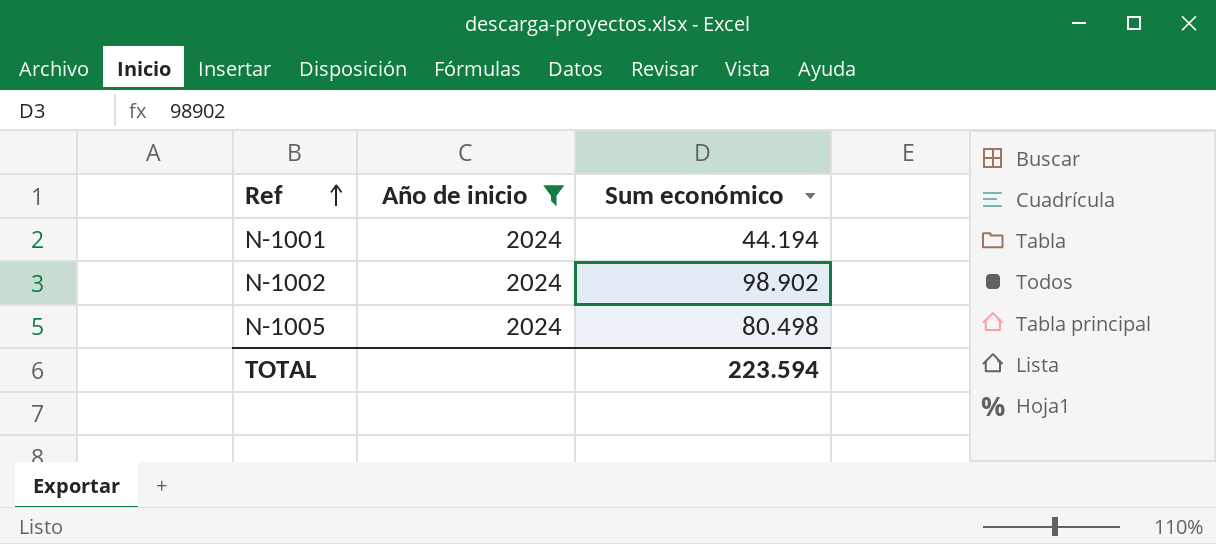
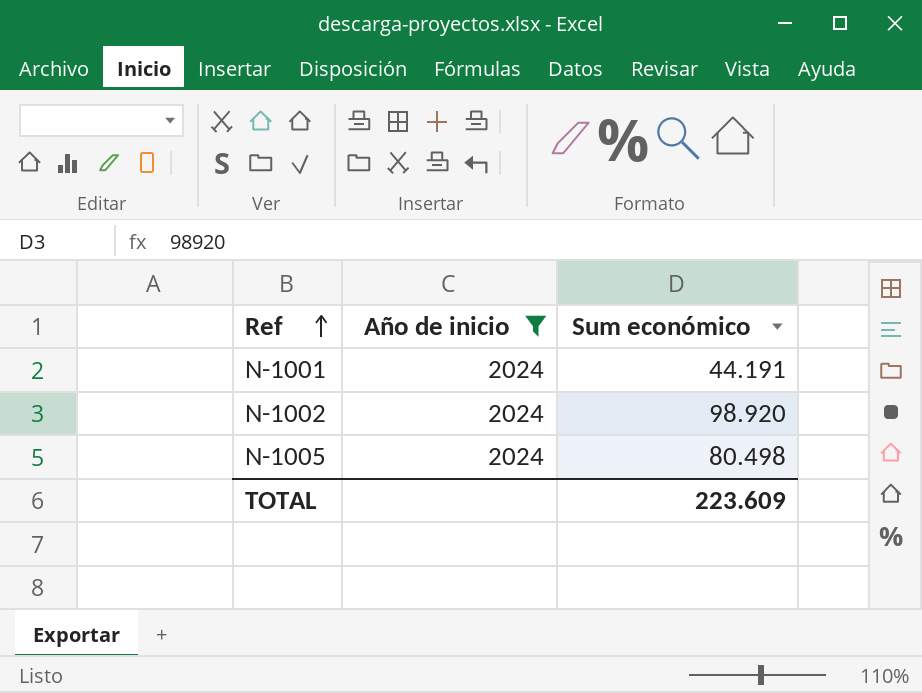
N-1001 | Sum económico: 44.194 -> 44.191
N-1002 | Sum económico: 98.902 -> 98.920
TOTAL | Sum económico: 223.594 -> 223.609

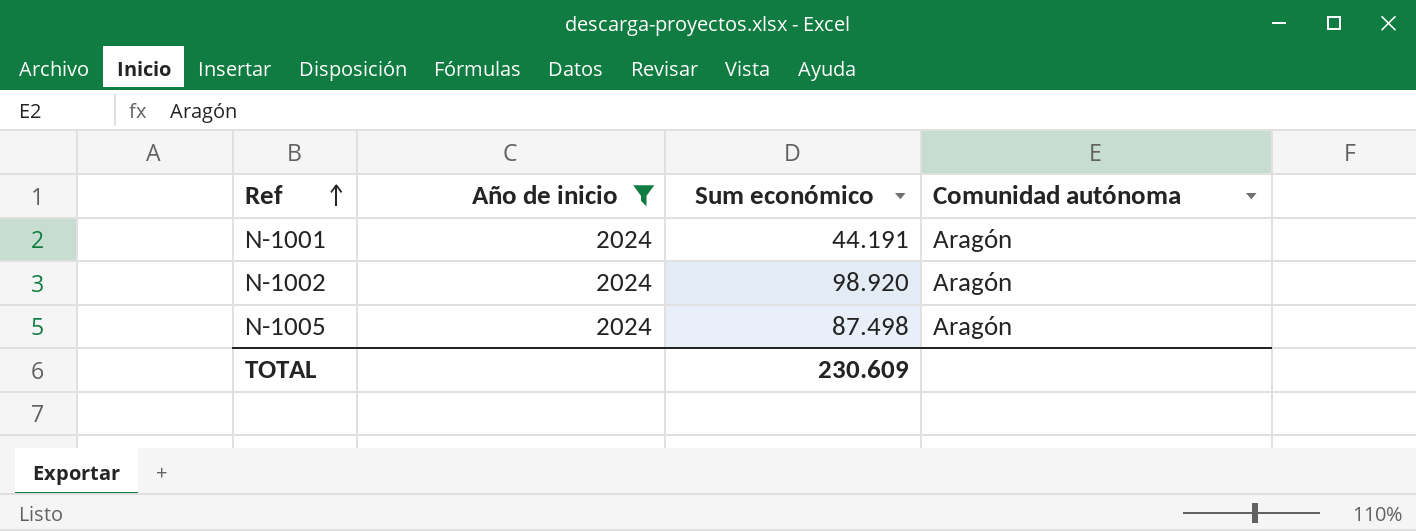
column Comunidad autónoma | position: none -> 4
N-1005 | Sum económico: 80.498 -> 87.498
TOTAL | Sum económico: 223.609 -> 230.609

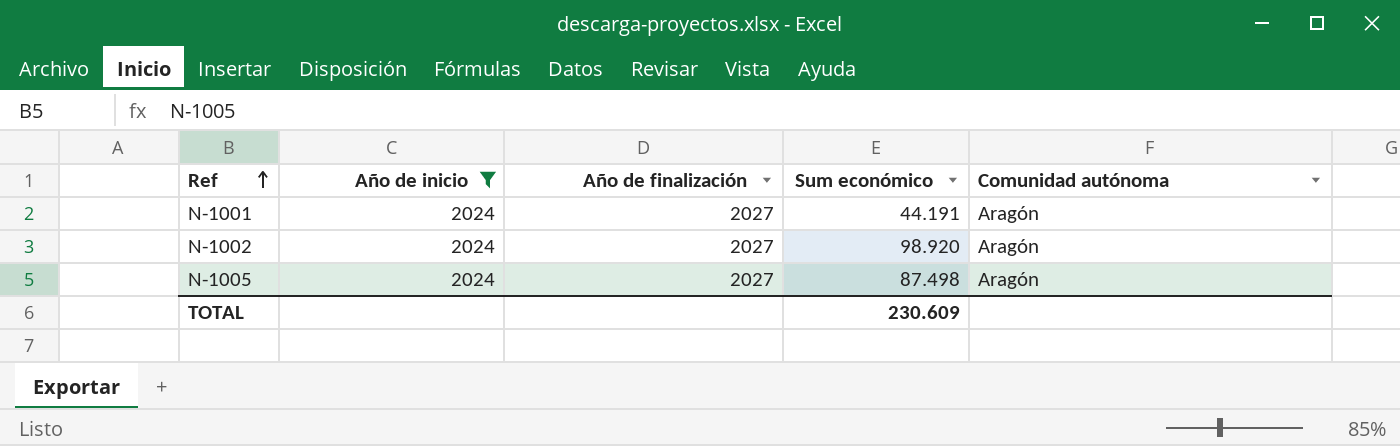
column Año de finalización | position: none -> 3

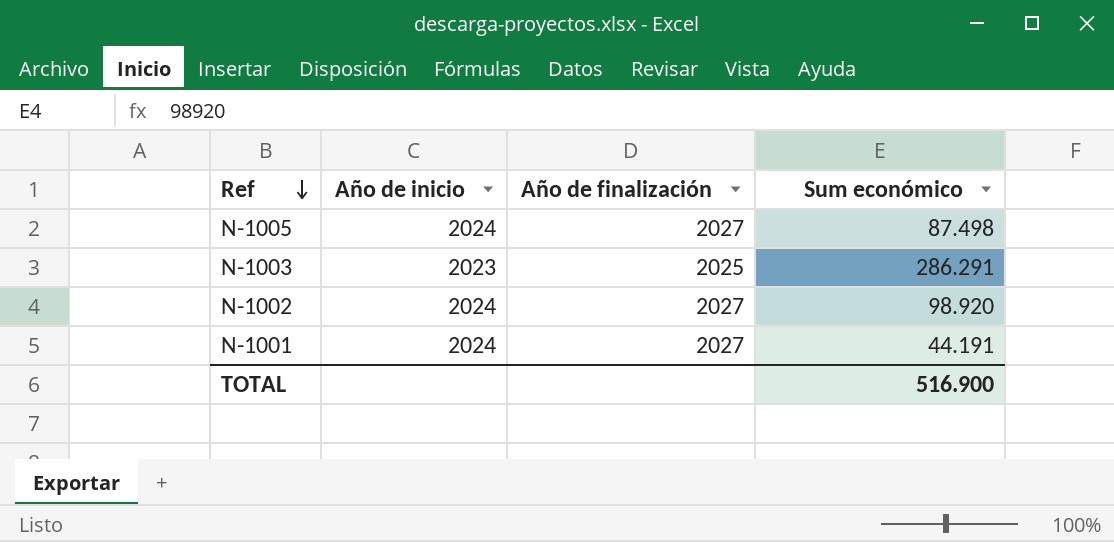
filter: Año de inicio = 2024 -> none
row order: Ref ascending -> Ref descending
column Comunidad autónoma | position: 5 -> none
TOTAL | Sum económico: 230.609 -> 516.900

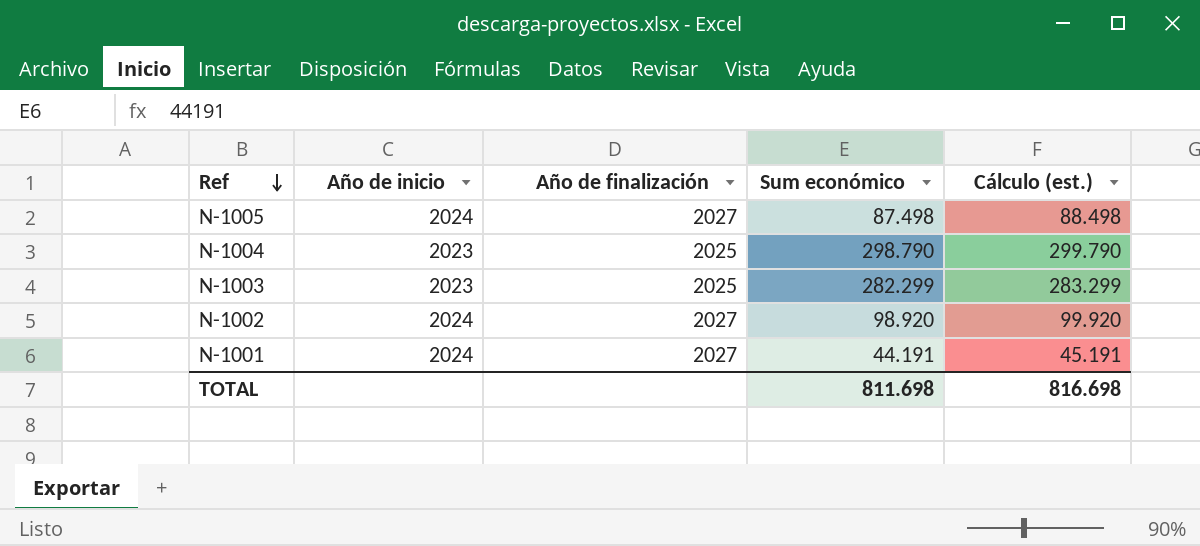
column Cálculo (est.) | formula: none -> [Sum económico] + 1000
row N-1004: none -> 2023 | 2025 | 298.790 | 299.790
N-1003 | Sum económico: 286.291 -> 282.299
TOTAL | Sum económico: 516.900 -> 811.698

